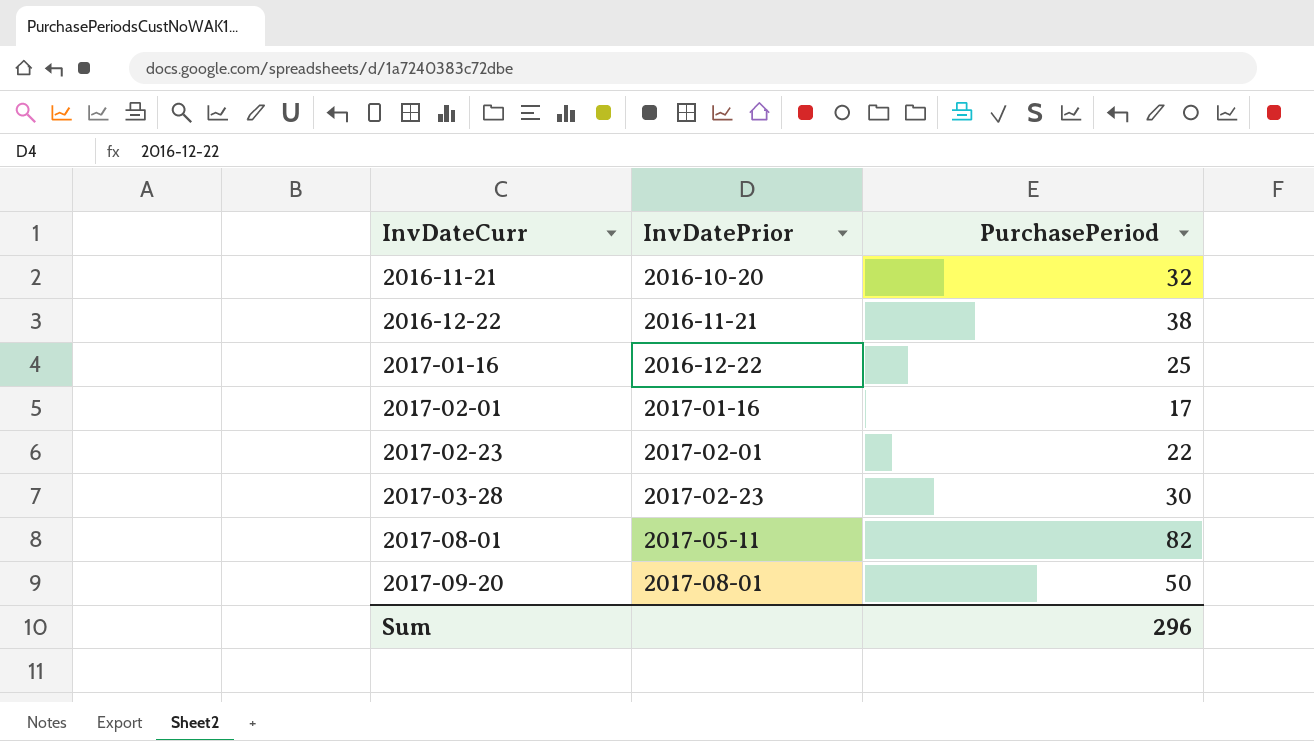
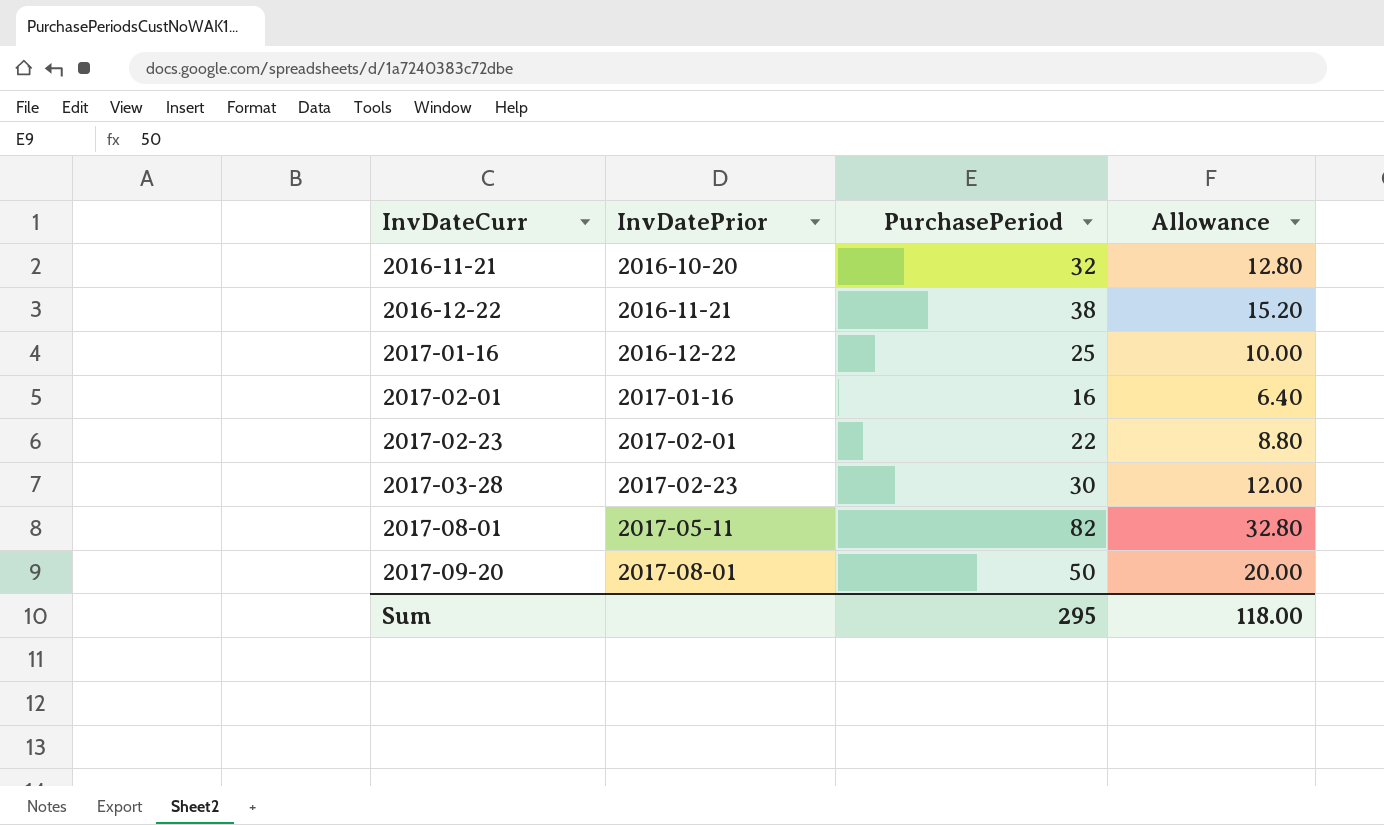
column Allowance | formula: none -> [PurchasePeriod] * 0.4
2017-02-01 | PurchasePeriod: 17 -> 16
Sum | PurchasePeriod: 296 -> 295

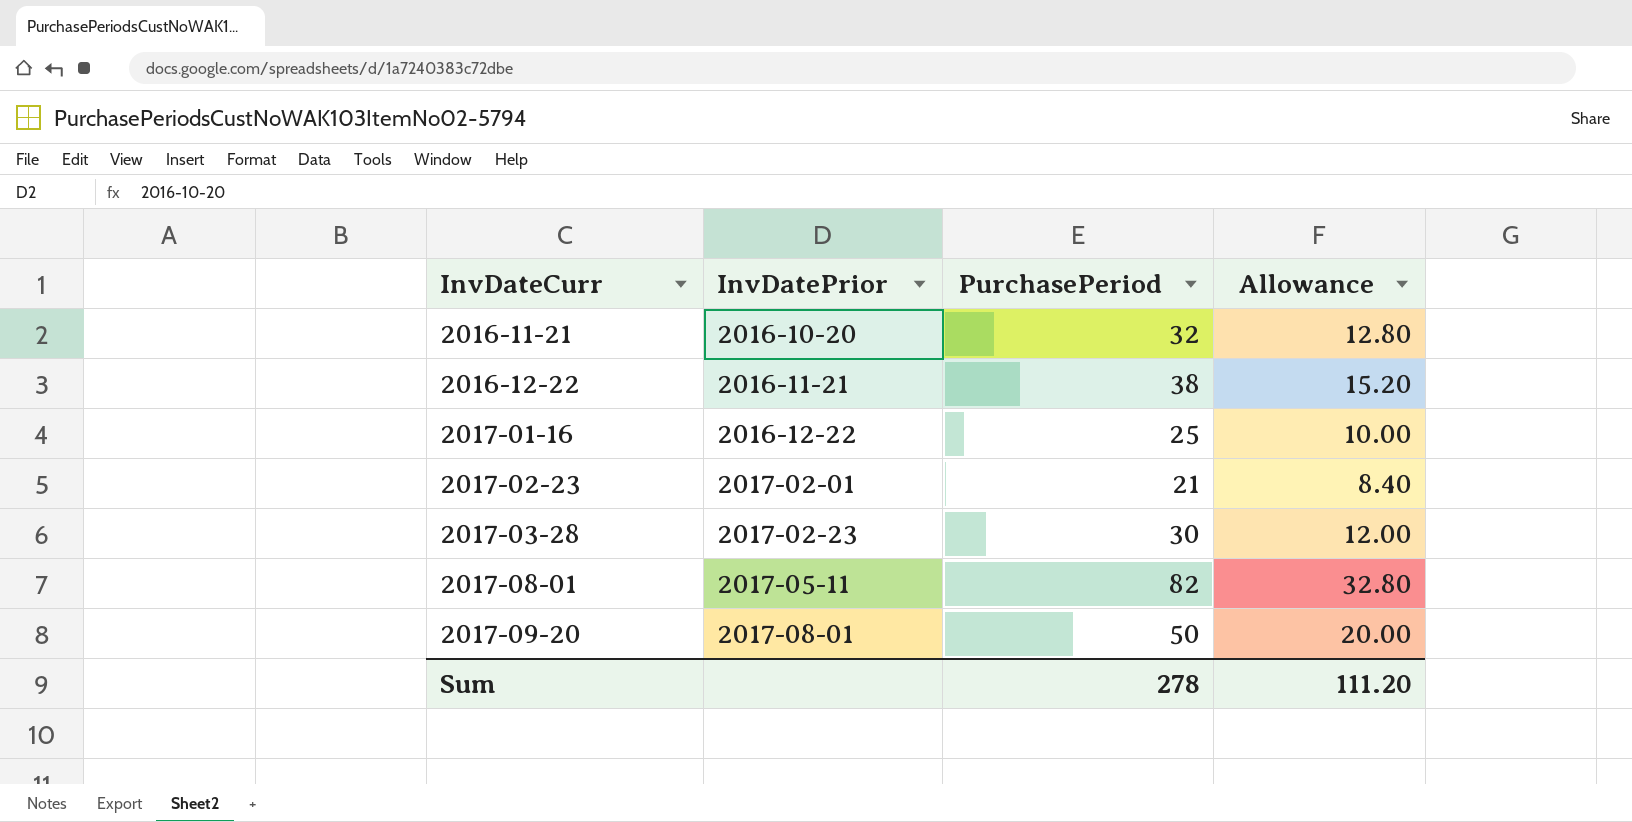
row 2017-02-01: 2017-01-16 | 16 | 6.40 -> none
2017-02-23 | PurchasePeriod: 22 -> 21
2017-02-23 | Allowance: 8.80 -> 8.40
Sum | PurchasePeriod: 295 -> 278
Sum | Allowance: 118.00 -> 111.20

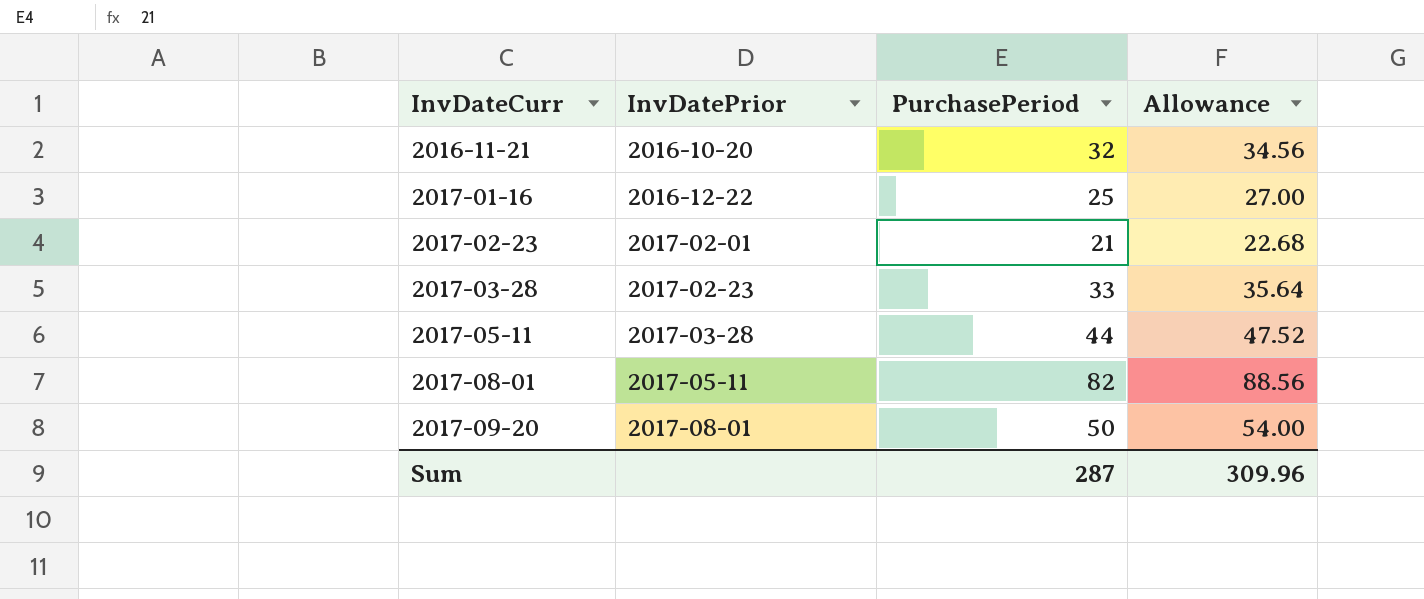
column Allowance | formula: [PurchasePeriod] * 0.4 -> [PurchasePeriod] * 1.08
row 2016-12-22: 2016-11-21 | 38 | 15.20 -> none
2017-03-28 | PurchasePeriod: 30 -> 33
row 2017-05-11: none -> 2017-03-28 | 44 | 47.52
Sum | PurchasePeriod: 278 -> 287
Sum | Allowance: 111.20 -> 309.96

